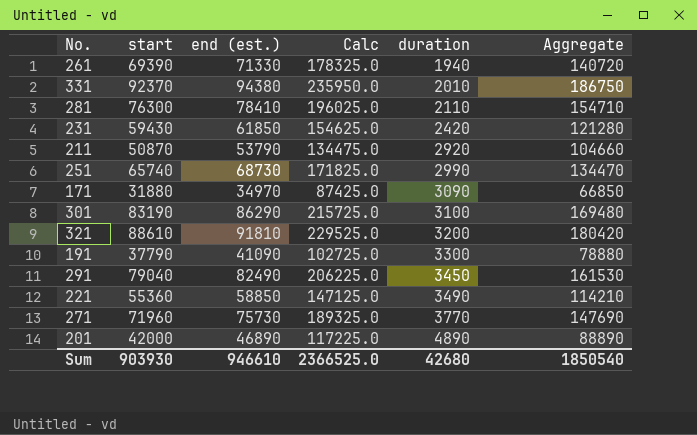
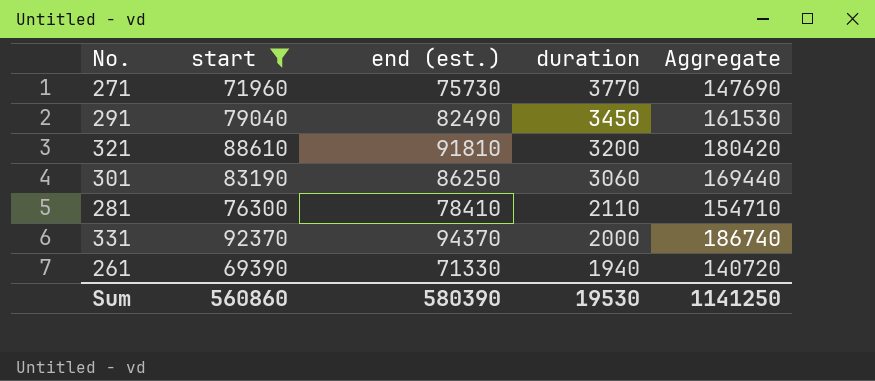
filter: none -> start >= 69390
row order: duration ascending -> duration descending
column Calc | formula: [end (est.)] * 2.5 -> none
301 | end (est.): 86290 -> 86250
301 | duration: 3100 -> 3060
301 | Aggregate: 169480 -> 169440
331 | end (est.): 94380 -> 94370
331 | duration: 2010 -> 2000
331 | Aggregate: 186750 -> 186740
Sum | start: 903930 -> 560860
Sum | end (est.): 946610 -> 580390
Sum | duration: 42680 -> 19530
Sum | Aggregate: 1850540 -> 1141250

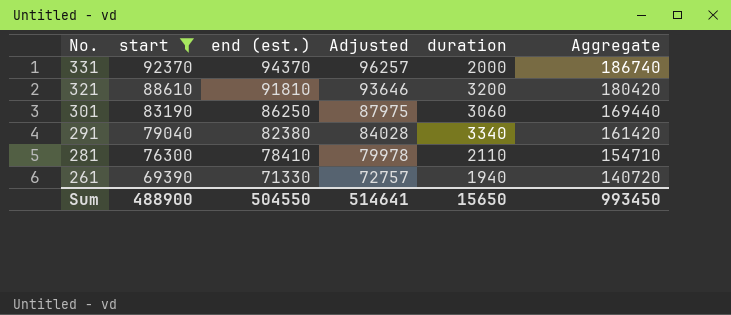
row order: duration descending -> No. descending
column Adjusted | formula: none -> [end (est.)] * 1.02
row 271: 71960 | 75730 | 3770 | 147690 -> none
291 | end (est.): 82490 -> 82380
291 | duration: 3450 -> 3340
291 | Aggregate: 161530 -> 161420
Sum | start: 560860 -> 488900
Sum | end (est.): 580390 -> 504550
Sum | duration: 19530 -> 15650
Sum | Aggregate: 1141250 -> 993450

